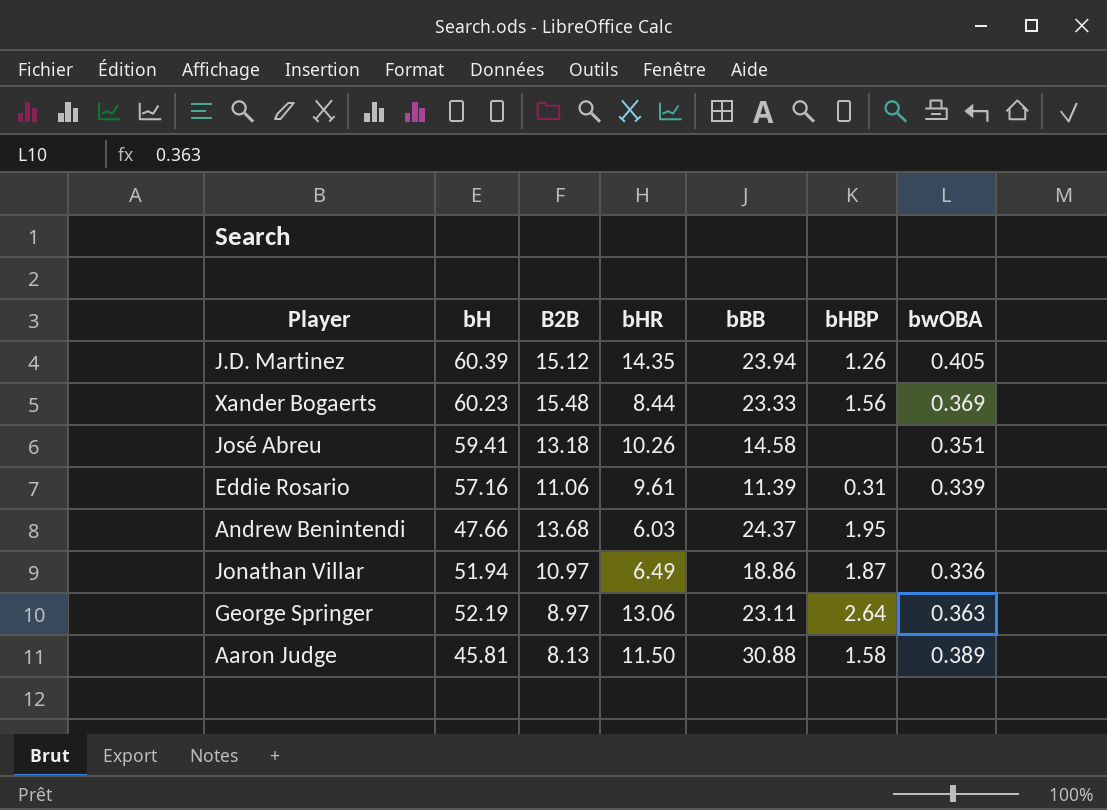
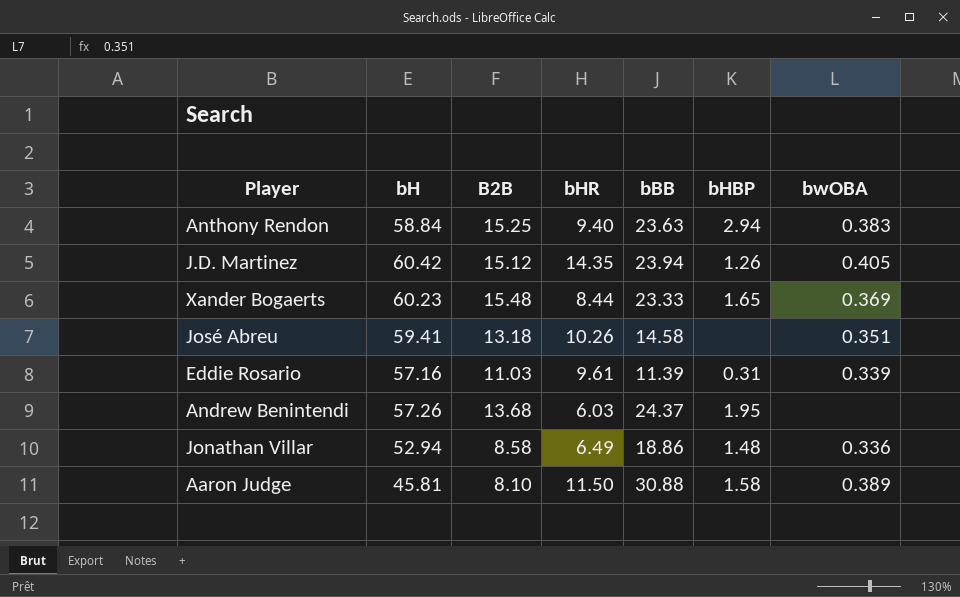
row George Springer: 52.19 | 8.97 | 13.06 | 23.11 | 2.64 | 0.363 -> none
row Anthony Rendon: none -> 58.84 | 15.25 | 9.40 | 23.63 | 2.94 | 0.383
J.D. Martinez | bH: 60.39 -> 60.42
Xander Bogaerts | bHBP: 1.56 -> 1.65
Eddie Rosario | B2B: 11.06 -> 11.03
Andrew Benintendi | bH: 47.66 -> 57.26
Jonathan Villar | bH: 51.94 -> 52.94
Jonathan Villar | B2B: 10.97 -> 8.58
Jonathan Villar | bHBP: 1.87 -> 1.48
Aaron Judge | B2B: 8.13 -> 8.10

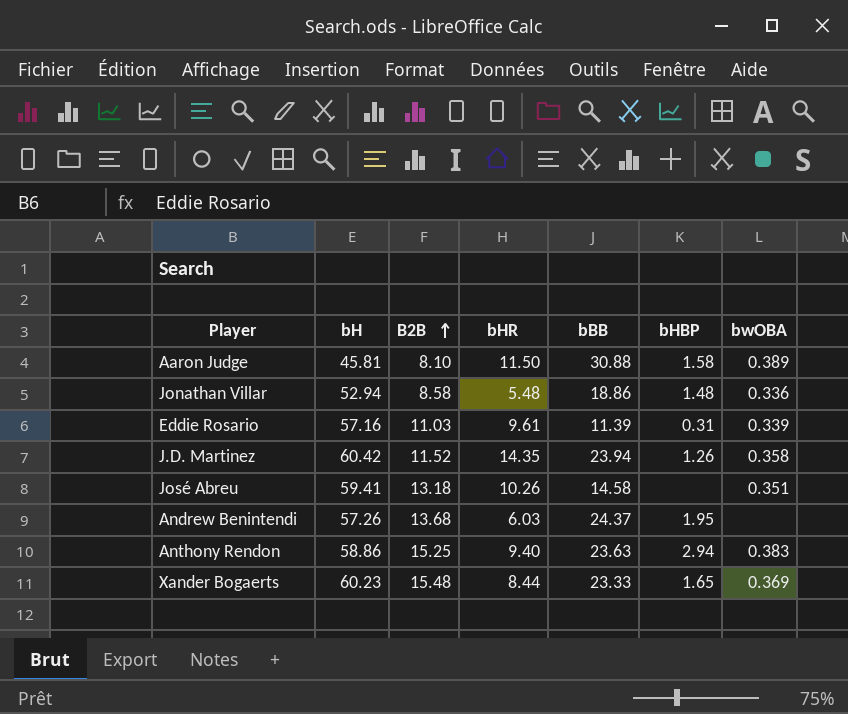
row order: none -> B2B ascending
Jonathan Villar | bHR: 6.49 -> 5.48
J.D. Martinez | B2B: 15.12 -> 11.52
J.D. Martinez | bwOBA: 0.405 -> 0.358
Anthony Rendon | bH: 58.84 -> 58.86

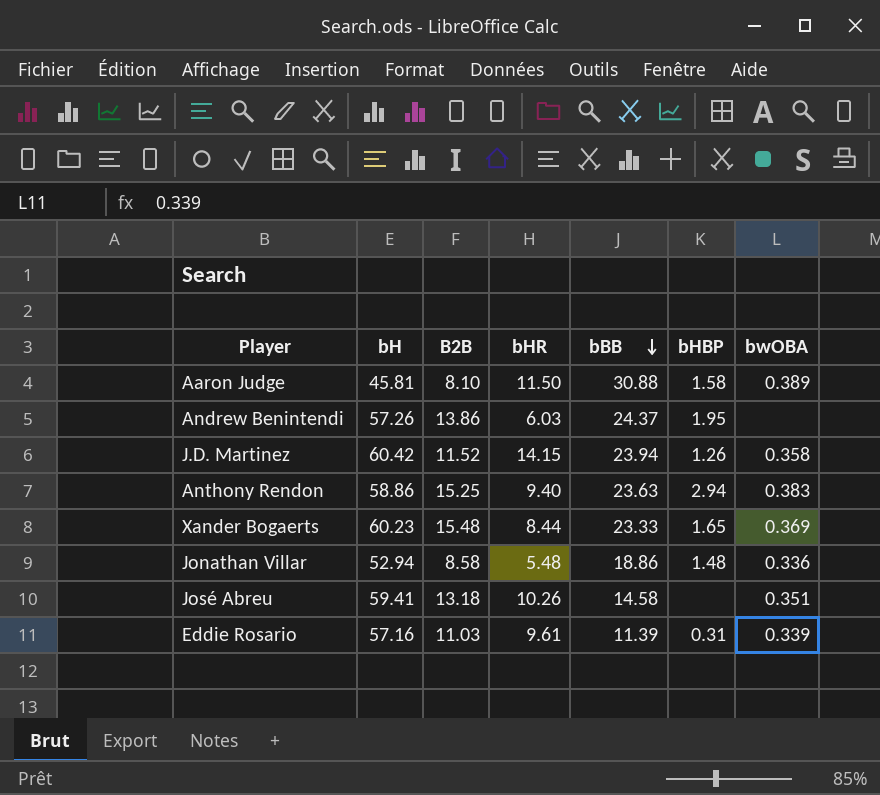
row order: B2B ascending -> bBB descending
Andrew Benintendi | B2B: 13.68 -> 13.86
J.D. Martinez | bHR: 14.35 -> 14.15

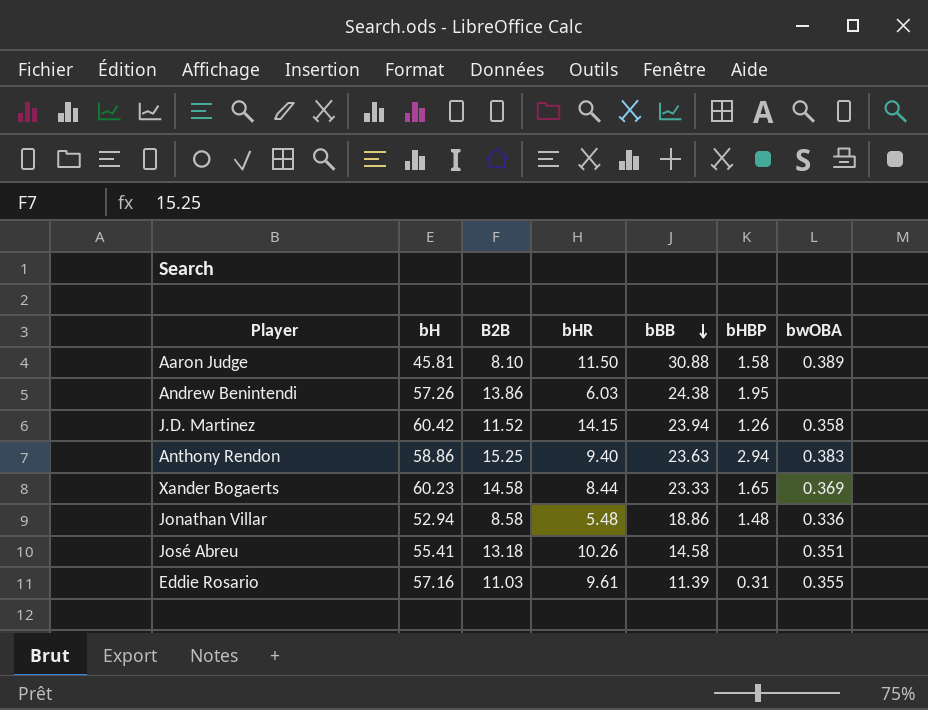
Andrew Benintendi | bBB: 24.37 -> 24.38
Xander Bogaerts | B2B: 15.48 -> 14.58
José Abreu | bH: 59.41 -> 55.41
Eddie Rosario | bwOBA: 0.339 -> 0.355

